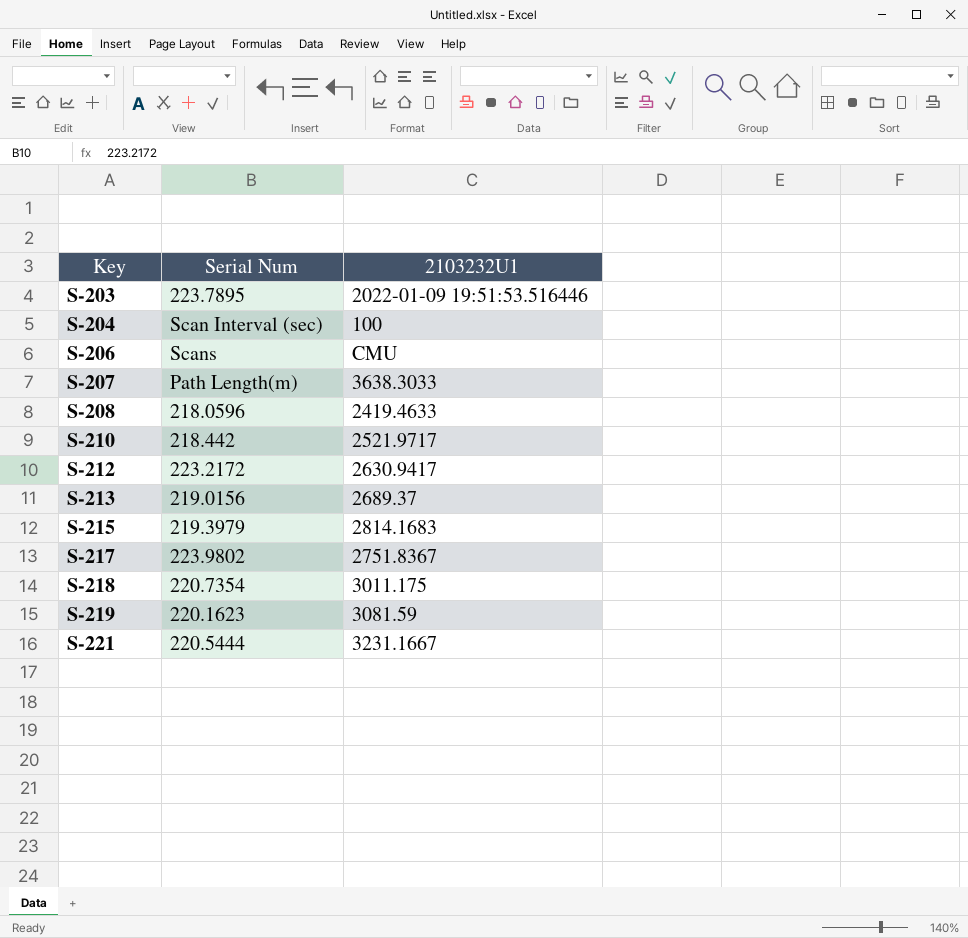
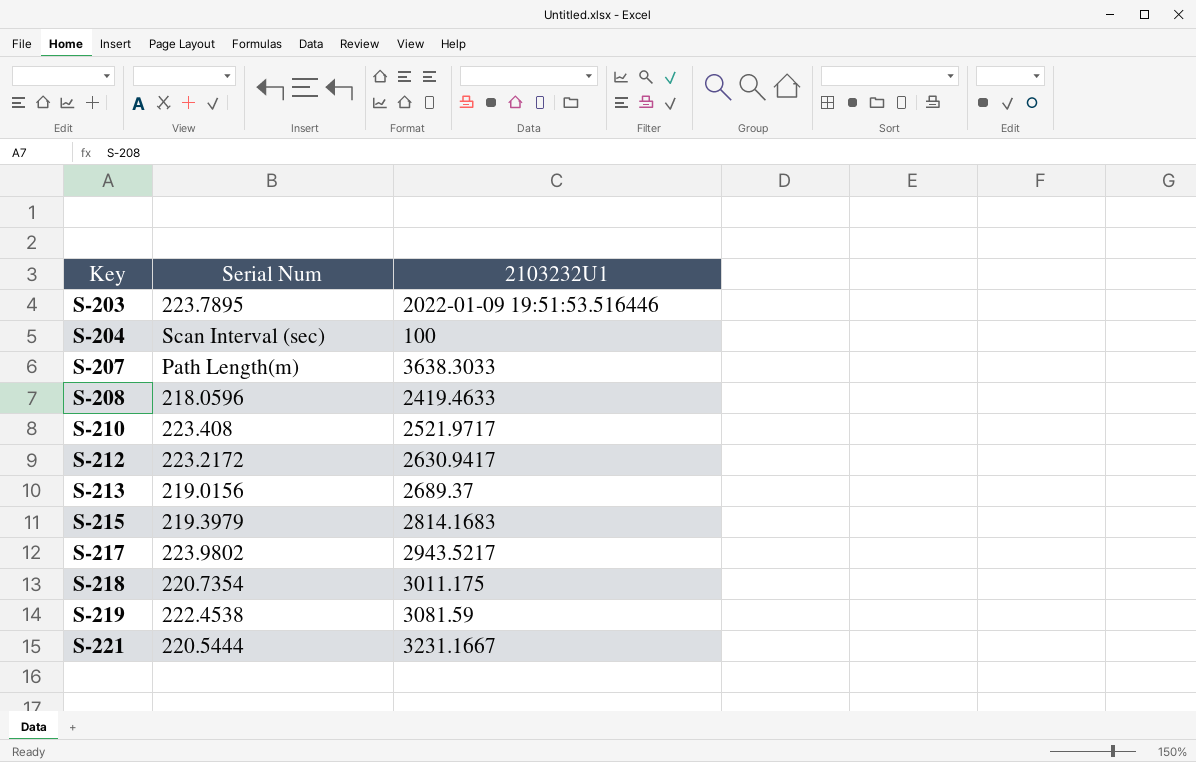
row S-206: Scans | CMU -> none
S-210 | Serial Num: 218.442 -> 223.408
S-217 | 2103232U1: 2751.8367 -> 2943.5217
S-219 | Serial Num: 220.1623 -> 222.4538

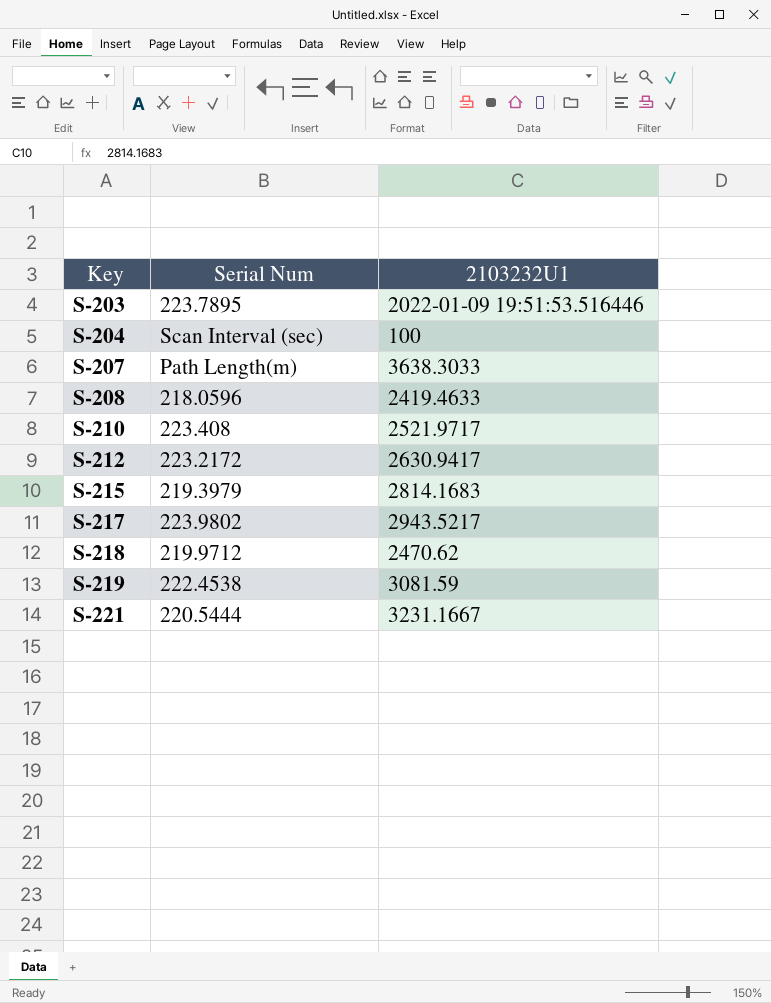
row S-213: 219.0156 | 2689.37 -> none
S-218 | Serial Num: 220.7354 -> 219.9712
S-218 | 2103232U1: 3011.175 -> 2470.62

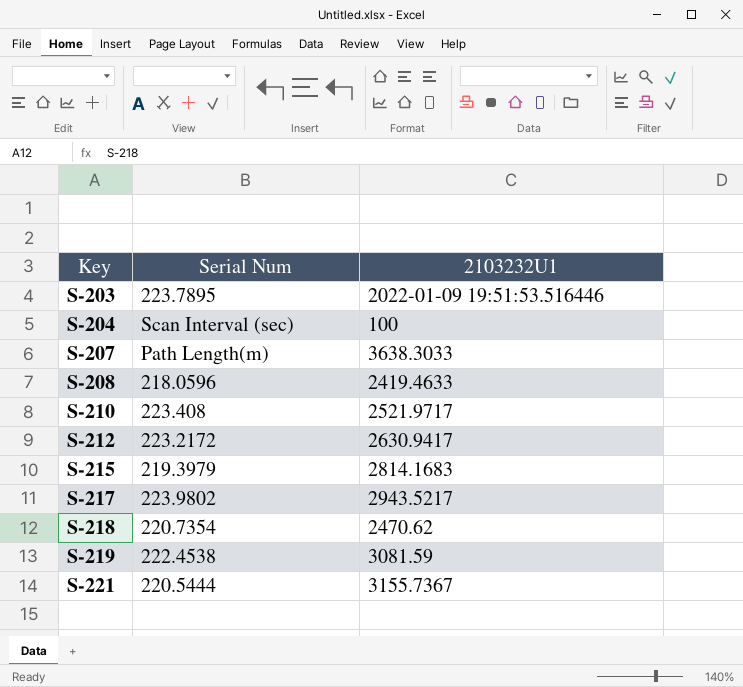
S-218 | Serial Num: 219.9712 -> 220.7354
S-221 | 2103232U1: 3231.1667 -> 3155.7367

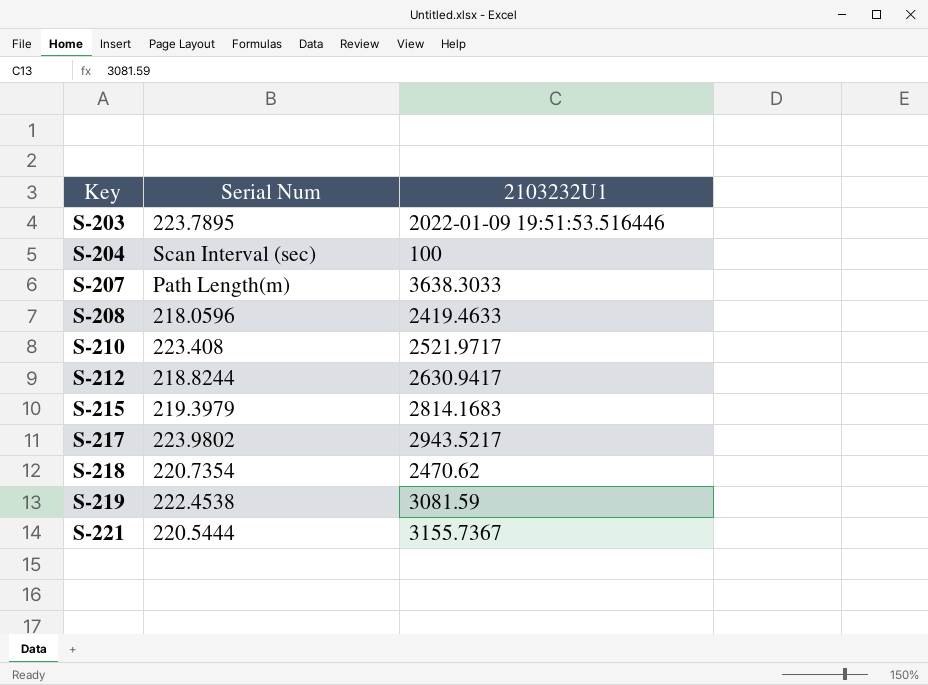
S-212 | Serial Num: 223.2172 -> 218.8244

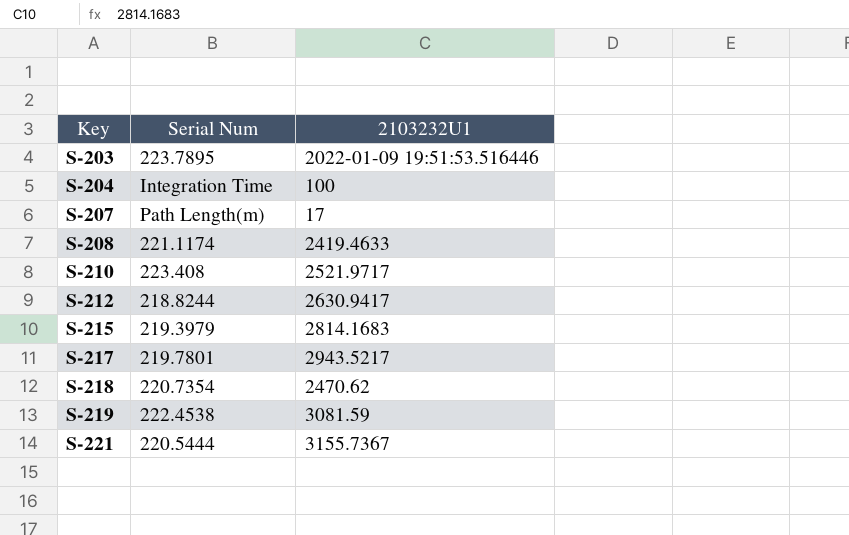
S-204 | Serial Num: Scan Interval (sec) -> Integration Time
S-207 | 2103232U1: 3638.3033 -> 17
S-208 | Serial Num: 218.0596 -> 221.1174
S-217 | Serial Num: 223.9802 -> 219.7801

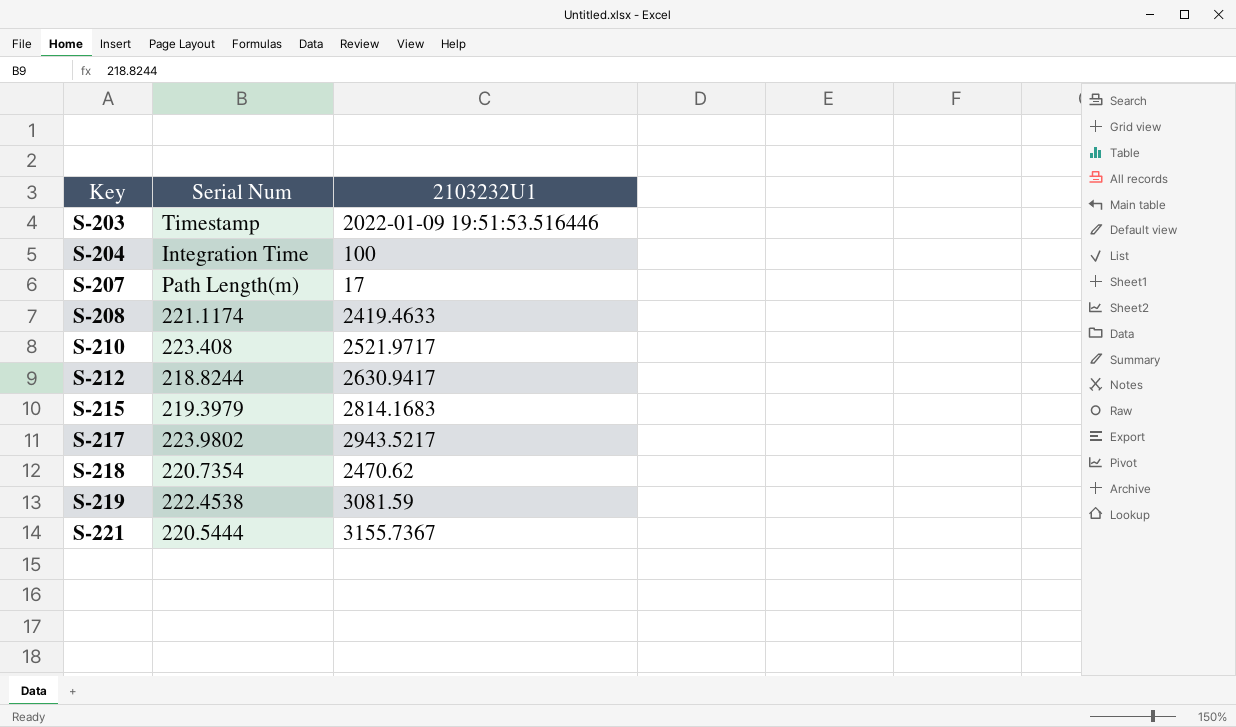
S-203 | Serial Num: 223.7895 -> Timestamp
S-217 | Serial Num: 219.7801 -> 223.9802

